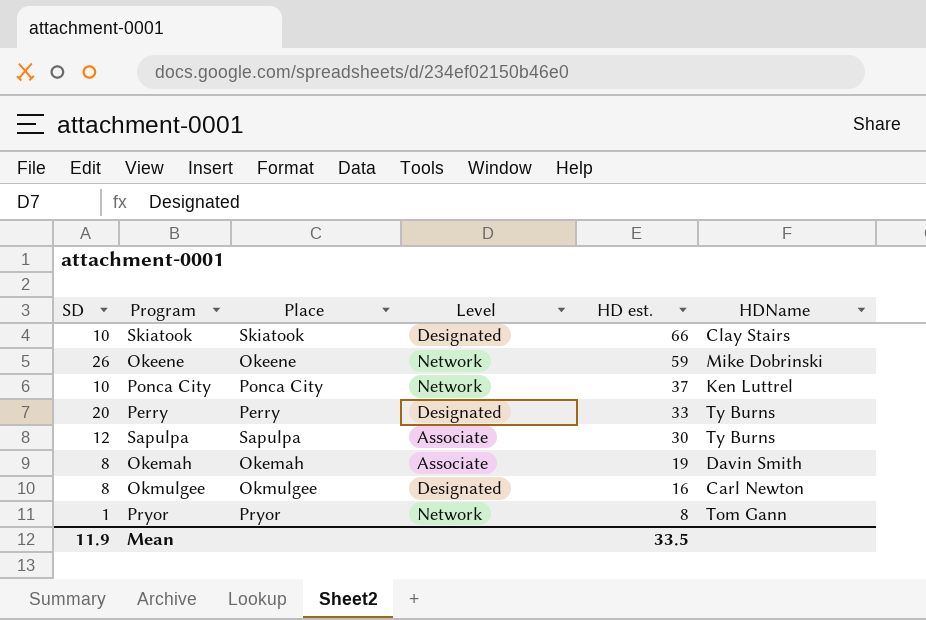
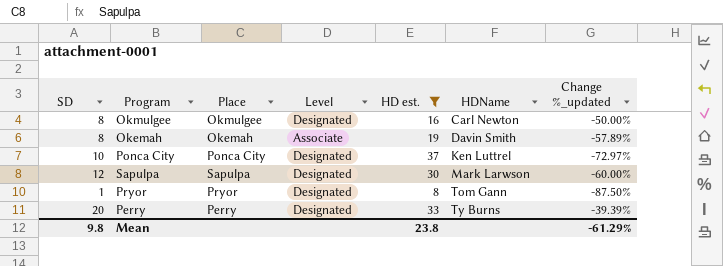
filter: none -> HD est. <= 37
row order: HD est. descending -> HDName ascending
column Change %_updated | formula: none -> ([SD] - [HD est.]) / [HD est.]
Ponca City | Level: Network -> Designated
Sapulpa | Level: Associate -> Designated
Sapulpa | HDName: Ty Burns -> Mark Larwson
Pryor | Level: Network -> Designated
Mean | SD: 11.9 -> 9.8
Mean | HD est.: 33.5 -> 23.8

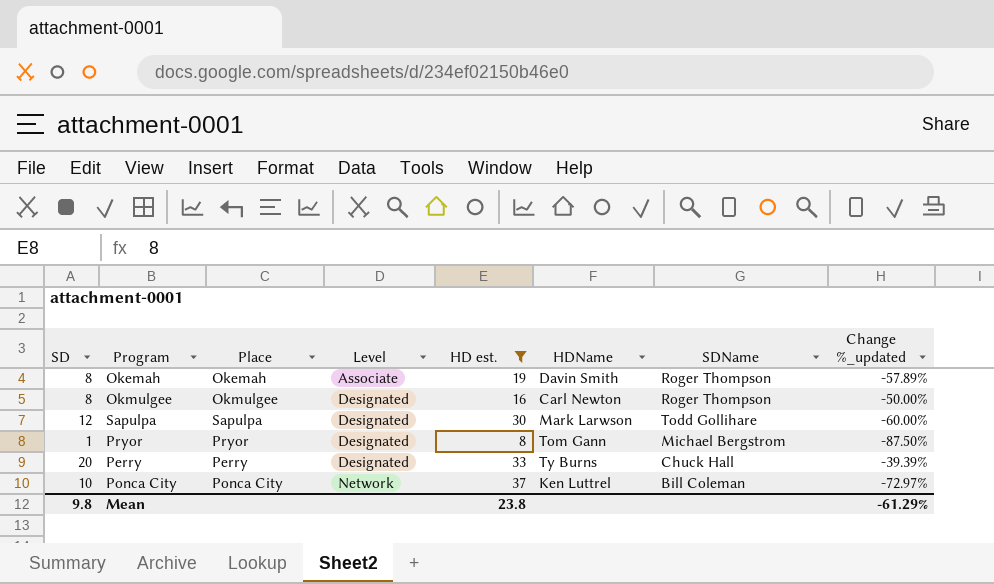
row order: HDName ascending -> Level ascending
column SDName | position: none -> 7
Ponca City | Level: Designated -> Network

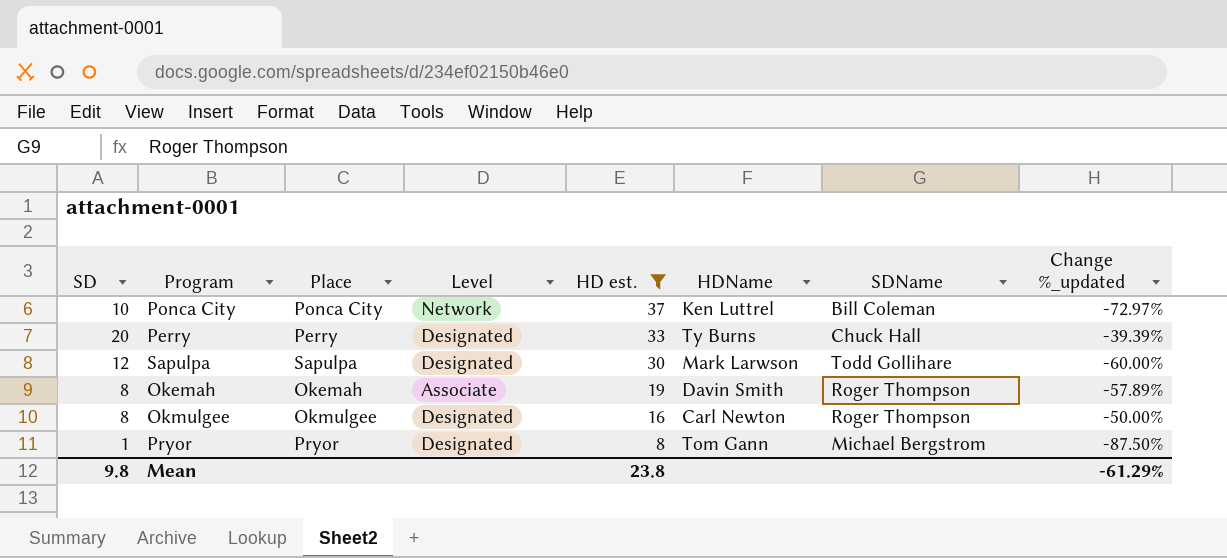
row order: Level ascending -> HD est. descending

